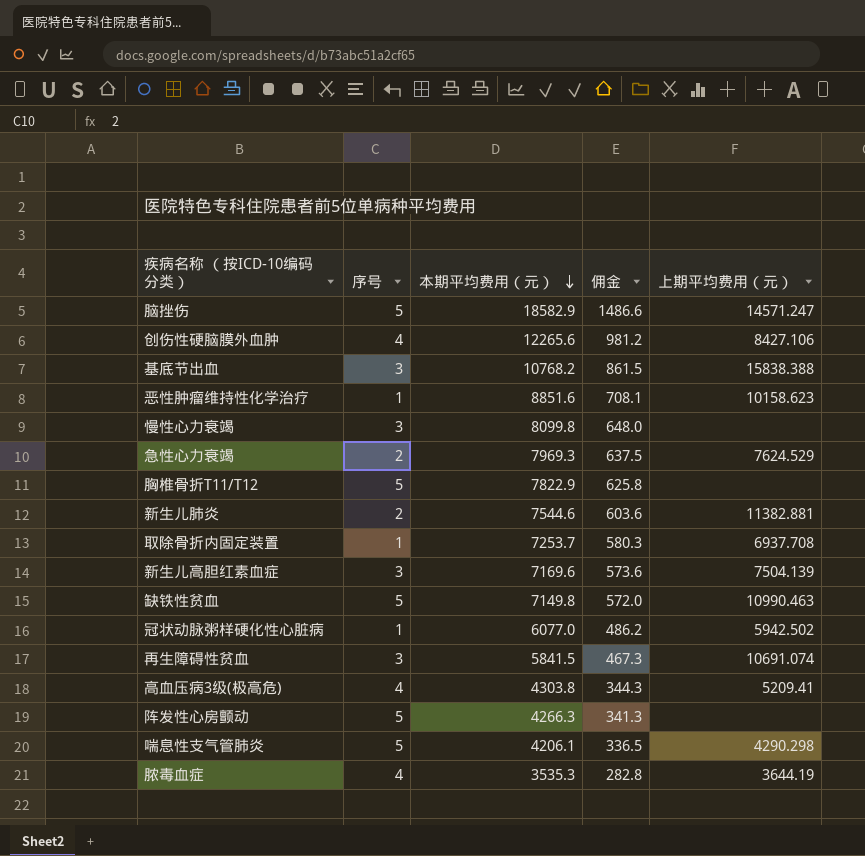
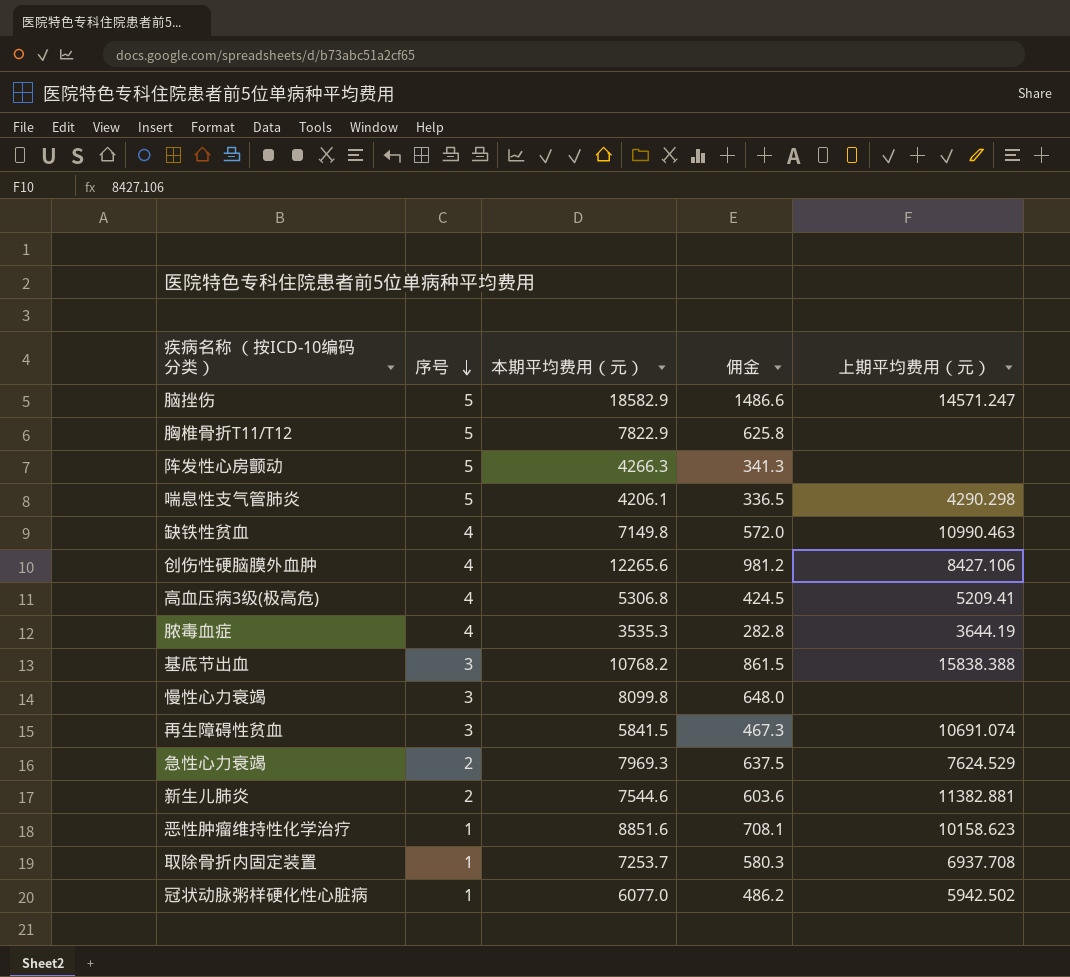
row order: 本期平均费用（元） descending -> 序号 descending
row 新生儿高胆红素血症: 3 | 7169.6 | 573.6 | 7504.139 -> none
缺铁性贫血 | 序号: 5 -> 4
高血压病3级(极高危) | 本期平均费用（元）: 4303.8 -> 5306.8
高血压病3级(极高危) | 佣金: 344.3 -> 424.5

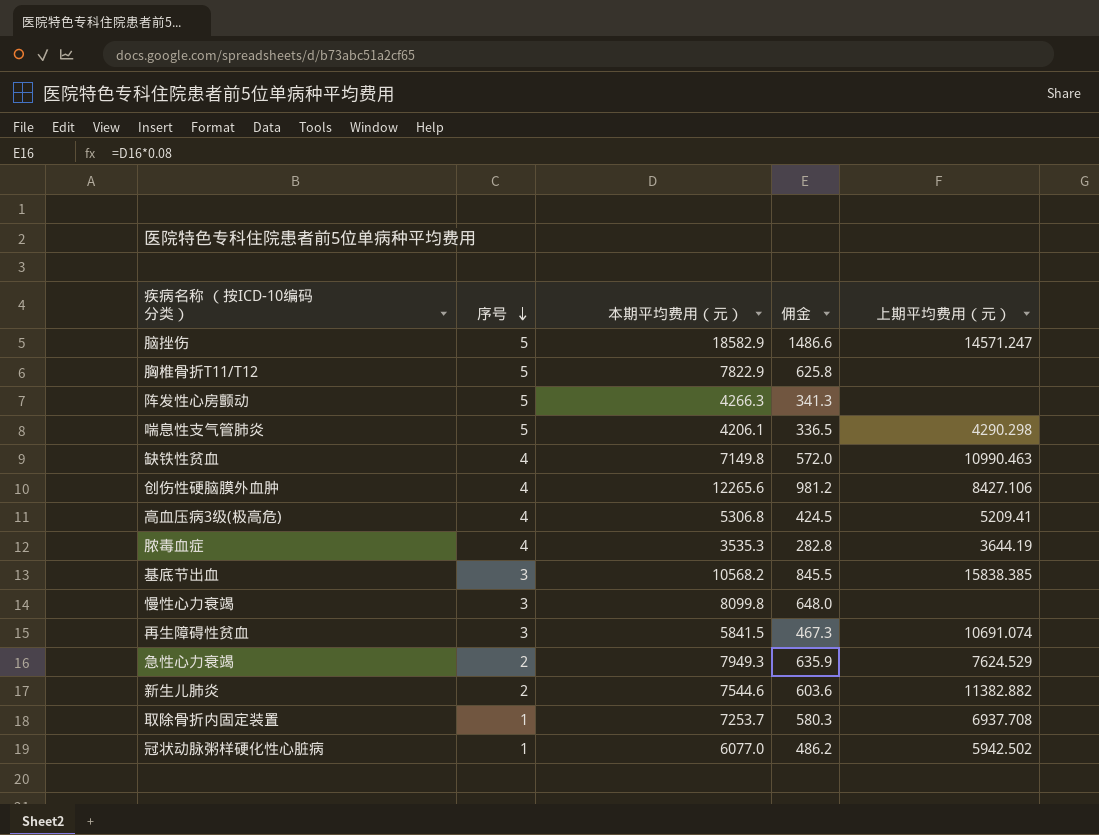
row 恶性肿瘤维持性化学治疗: 1 | 8851.6 | 708.1 | 10158.623 -> none
基底节出血 | 本期平均费用（元）: 10768.2 -> 10568.2
基底节出血 | 佣金: 861.5 -> 845.5
基底节出血 | 上期平均费用（元）: 15838.388 -> 15838.385
急性心力衰竭 | 本期平均费用（元）: 7969.3 -> 7949.3
急性心力衰竭 | 佣金: 637.5 -> 635.9
新生儿肺炎 | 上期平均费用（元）: 11382.881 -> 11382.882

